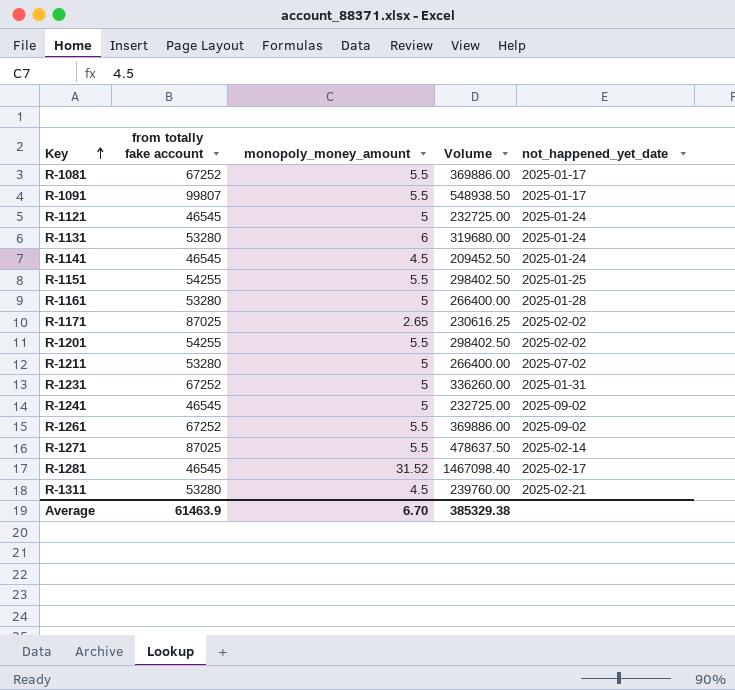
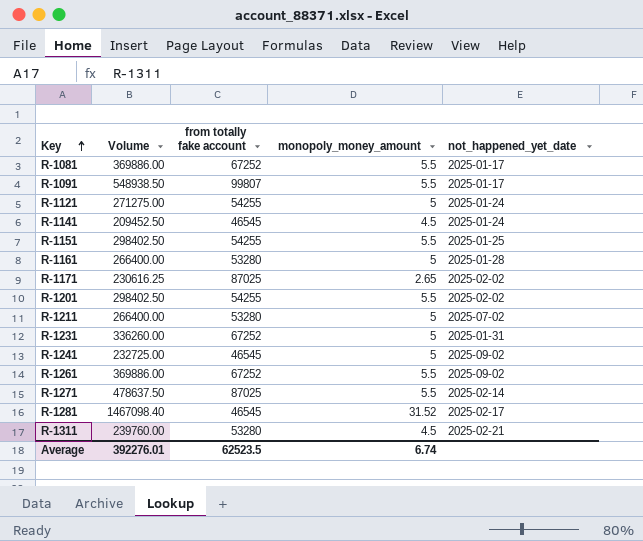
column Volume | position: 4 -> 2
row R-1131: 53280 | 6 | 319680.00 | 2025-01-24 -> none
R-1121 | Volume: 232725.00 -> 271275.00
R-1121 | from totally fake account: 46545 -> 54255
Average | Volume: 385329.38 -> 392276.01
Average | from totally fake account: 61463.9 -> 62523.5
Average | monopoly_money_amount: 6.70 -> 6.74

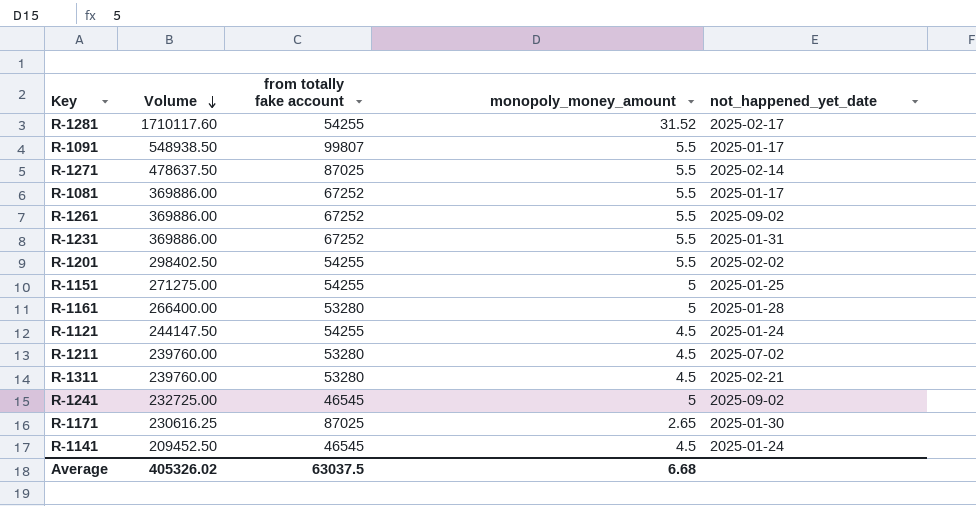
row order: Key ascending -> Volume descending
R-1281 | Volume: 1467098.40 -> 1710117.60
R-1281 | from totally fake account: 46545 -> 54255
R-1231 | Volume: 336260.00 -> 369886.00
R-1231 | monopoly_money_amount: 5 -> 5.5
R-1151 | Volume: 298402.50 -> 271275.00
R-1151 | monopoly_money_amount: 5.5 -> 5
R-1121 | Volume: 271275.00 -> 244147.50
R-1121 | monopoly_money_amount: 5 -> 4.5
R-1211 | Volume: 266400.00 -> 239760.00
R-1211 | monopoly_money_amount: 5 -> 4.5
R-1171 | not_happened_yet_date: 2025-02-02 -> 2025-01-30
Average | Volume: 392276.01 -> 405326.02
Average | from totally fake account: 62523.5 -> 63037.5
Average | monopoly_money_amount: 6.74 -> 6.68

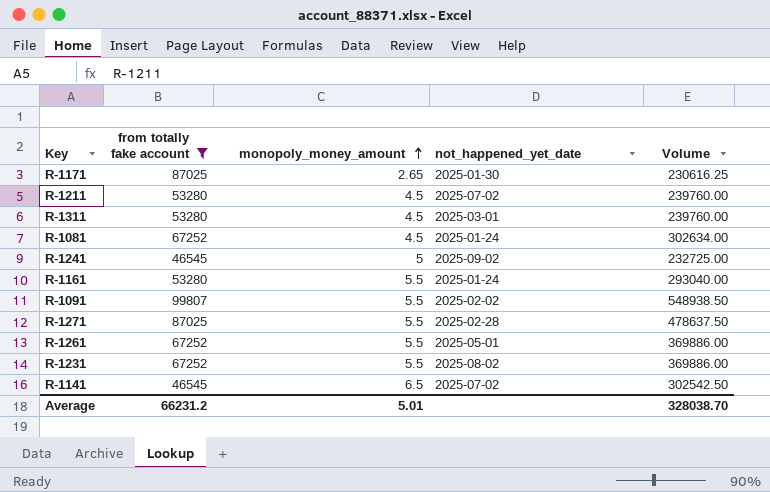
filter: none -> from totally fake account != 54255
row order: Volume descending -> monopoly_money_amount ascending
column Volume | position: 2 -> 5
R-1311 | not_happened_yet_date: 2025-02-21 -> 2025-03-01
R-1081 | monopoly_money_amount: 5.5 -> 4.5
R-1081 | not_happened_yet_date: 2025-01-17 -> 2025-01-24
R-1081 | Volume: 369886.00 -> 302634.00
R-1161 | monopoly_money_amount: 5 -> 5.5
R-1161 | not_happened_yet_date: 2025-01-28 -> 2025-01-24
R-1161 | Volume: 266400.00 -> 293040.00
R-1091 | not_happened_yet_date: 2025-01-17 -> 2025-02-02
R-1271 | not_happened_yet_date: 2025-02-14 -> 2025-02-28
R-1261 | not_happened_yet_date: 2025-09-02 -> 2025-05-01
R-1231 | not_happened_yet_date: 2025-01-31 -> 2025-08-02
R-1141 | monopoly_money_amount: 4.5 -> 6.5
R-1141 | not_happened_yet_date: 2025-01-24 -> 2025-07-02
R-1141 | Volume: 209452.50 -> 302542.50
Average | from totally fake account: 63037.5 -> 66231.2
Average | monopoly_money_amount: 6.68 -> 5.01
Average | Volume: 405326.02 -> 328038.70

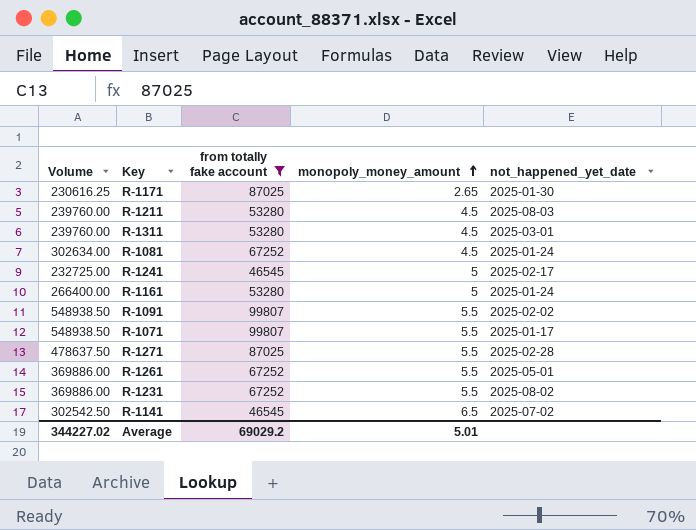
column Volume | position: 5 -> 1
R-1211 | not_happened_yet_date: 2025-07-02 -> 2025-08-03
R-1241 | not_happened_yet_date: 2025-09-02 -> 2025-02-17
R-1161 | Volume: 293040.00 -> 266400.00
R-1161 | monopoly_money_amount: 5.5 -> 5
row R-1071: none -> 548938.50 | 99807 | 5.5 | 2025-01-17
Average | Volume: 328038.70 -> 344227.02
Average | from totally fake account: 66231.2 -> 69029.2

